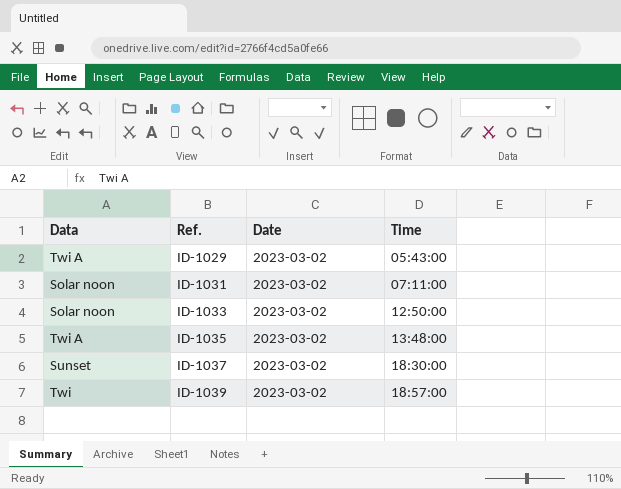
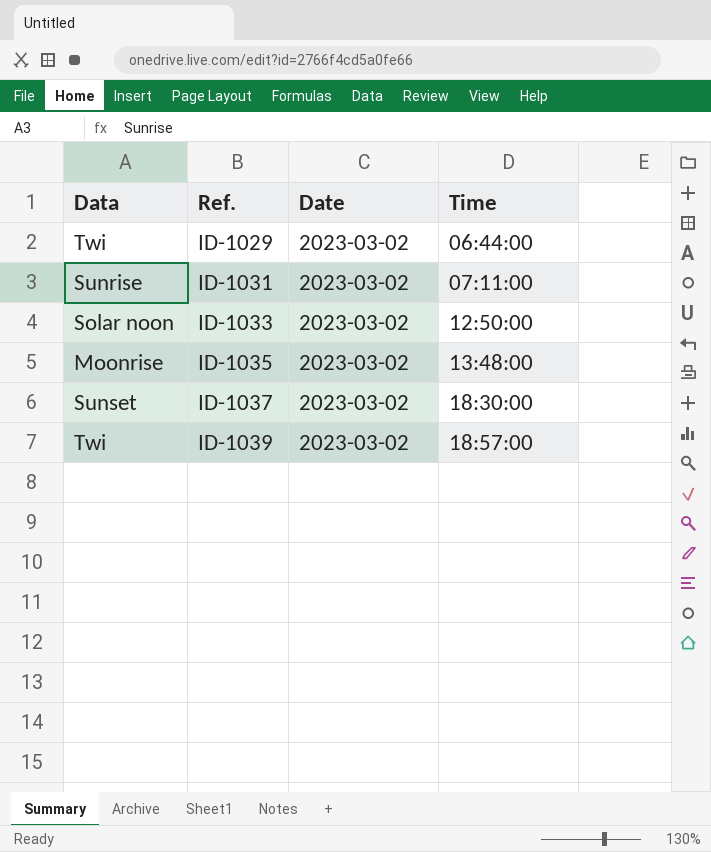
ID-1029 | Data: Twi A -> Twi
ID-1029 | Time: 05:43:00 -> 06:44:00
ID-1031 | Data: Solar noon -> Sunrise
ID-1035 | Data: Twi A -> Moonrise

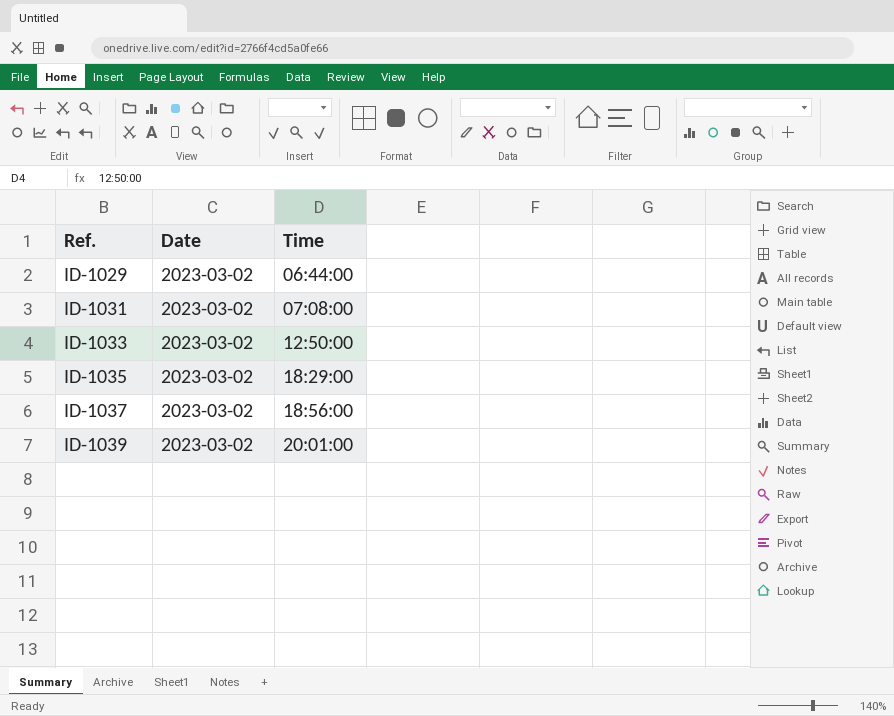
column Data | position: 1 -> none
ID-1031 | Time: 07:11:00 -> 07:08:00
ID-1035 | Time: 13:48:00 -> 18:29:00
ID-1037 | Time: 18:30:00 -> 18:56:00
ID-1039 | Time: 18:57:00 -> 20:01:00

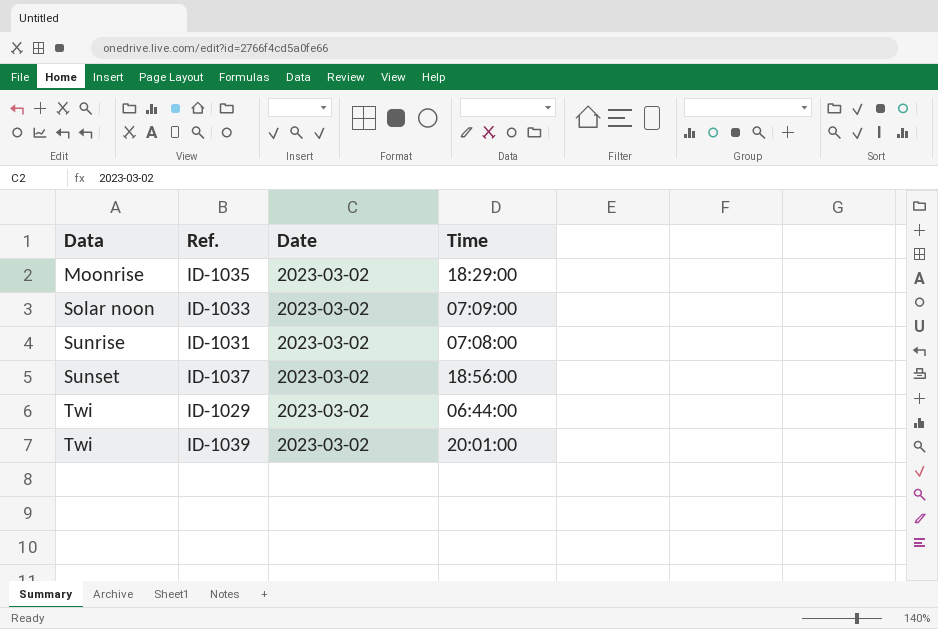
row order: Ref. ascending -> Data ascending
column Data | position: none -> 1
ID-1033 | Time: 12:50:00 -> 07:09:00

